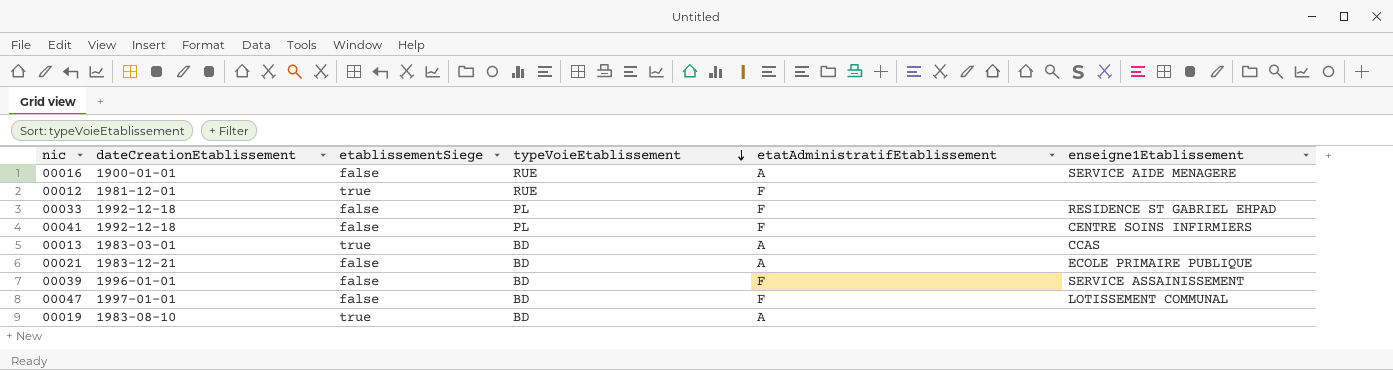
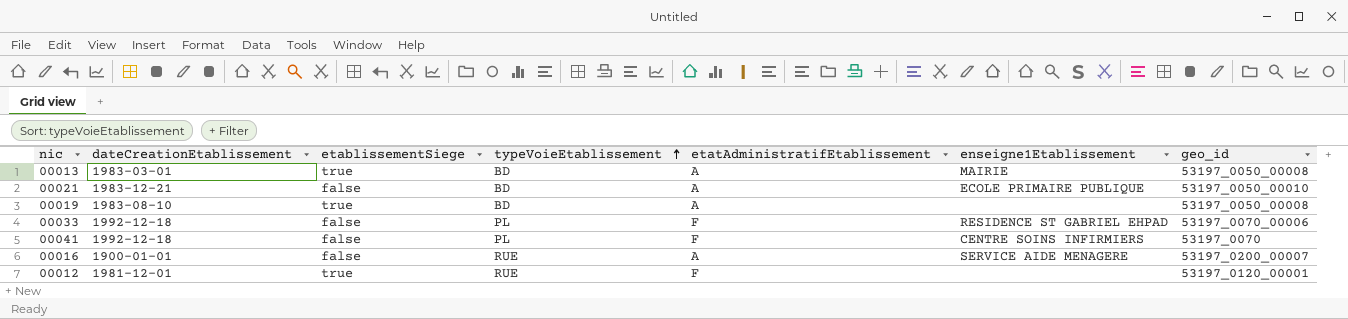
row order: typeVoieEtablissement descending -> typeVoieEtablissement ascending
column geo_id | position: none -> 7
row 00039: 1996-01-01 | false | BD | F | SERVICE ASSAINISSEMENT -> none
row 00047: 1997-01-01 | false | BD | F | LOTISSEMENT COMMUNAL -> none
00013 | enseigne1Etablissement: CCAS -> MAIRIE

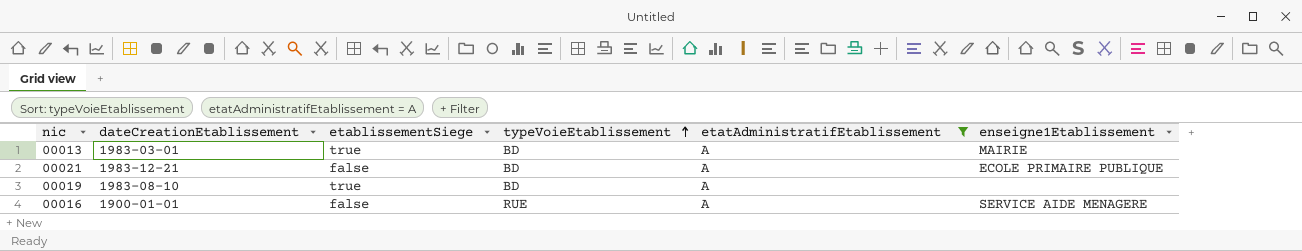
filter: none -> etatAdministratifEtablissement = A
column geo_id | position: 7 -> none

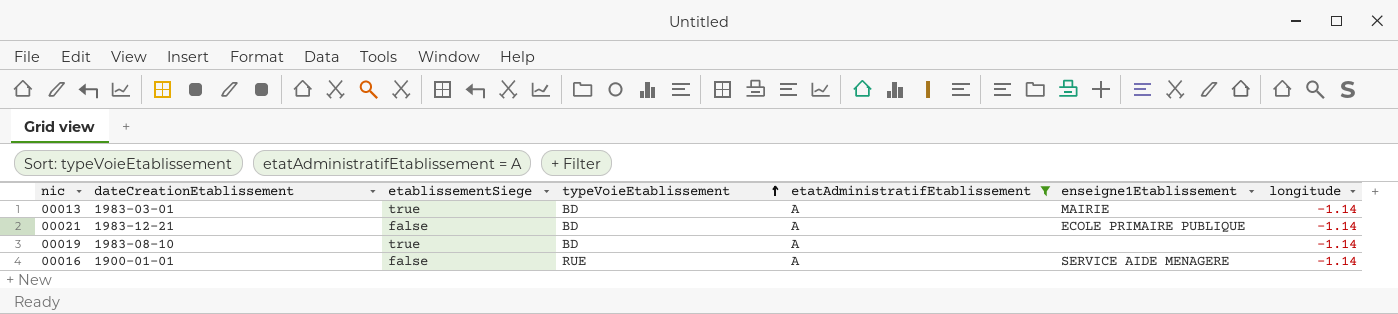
column longitude | position: none -> 7

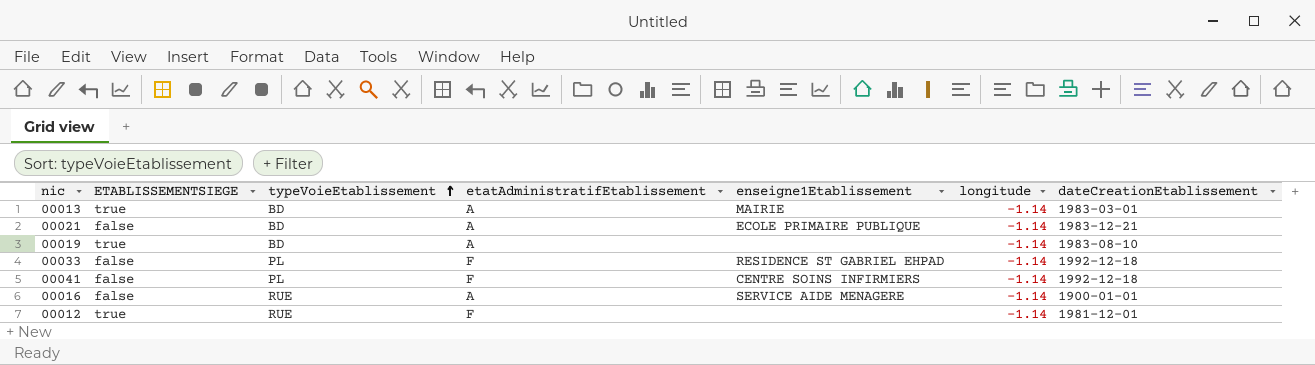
filter: etatAdministratifEtablissement = A -> none
column name: etablissementSiege -> ETABLISSEMENTSIEGE
column dateCreationEtablissement | position: 2 -> 7

